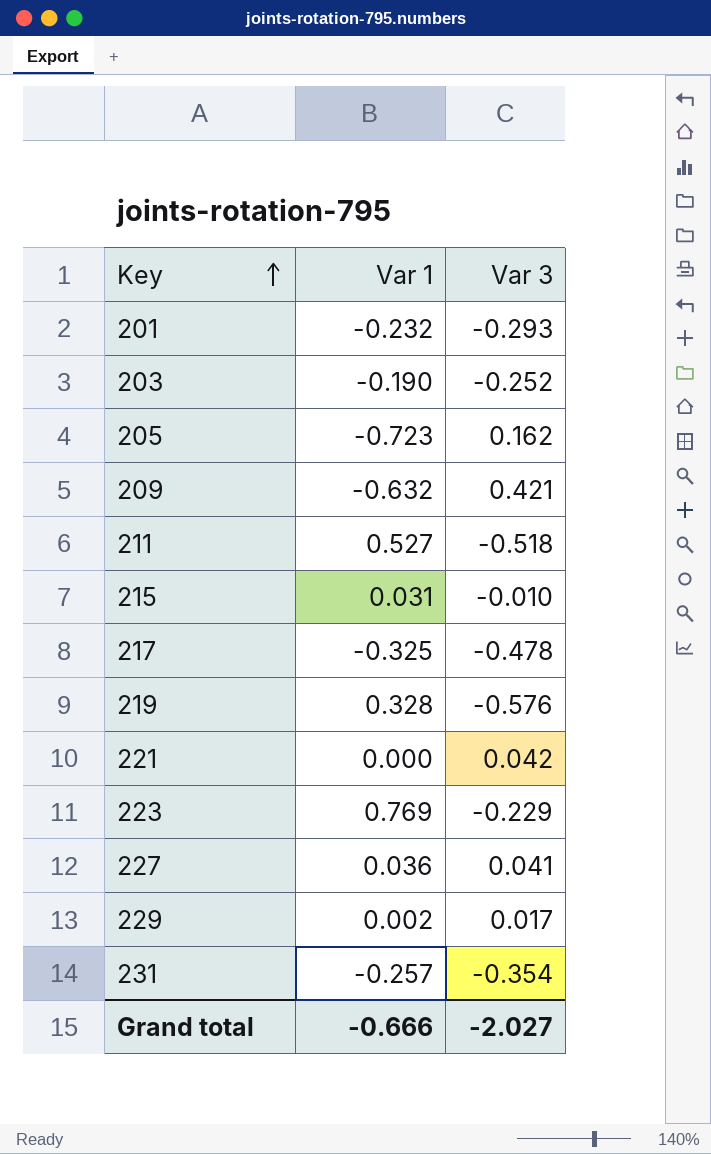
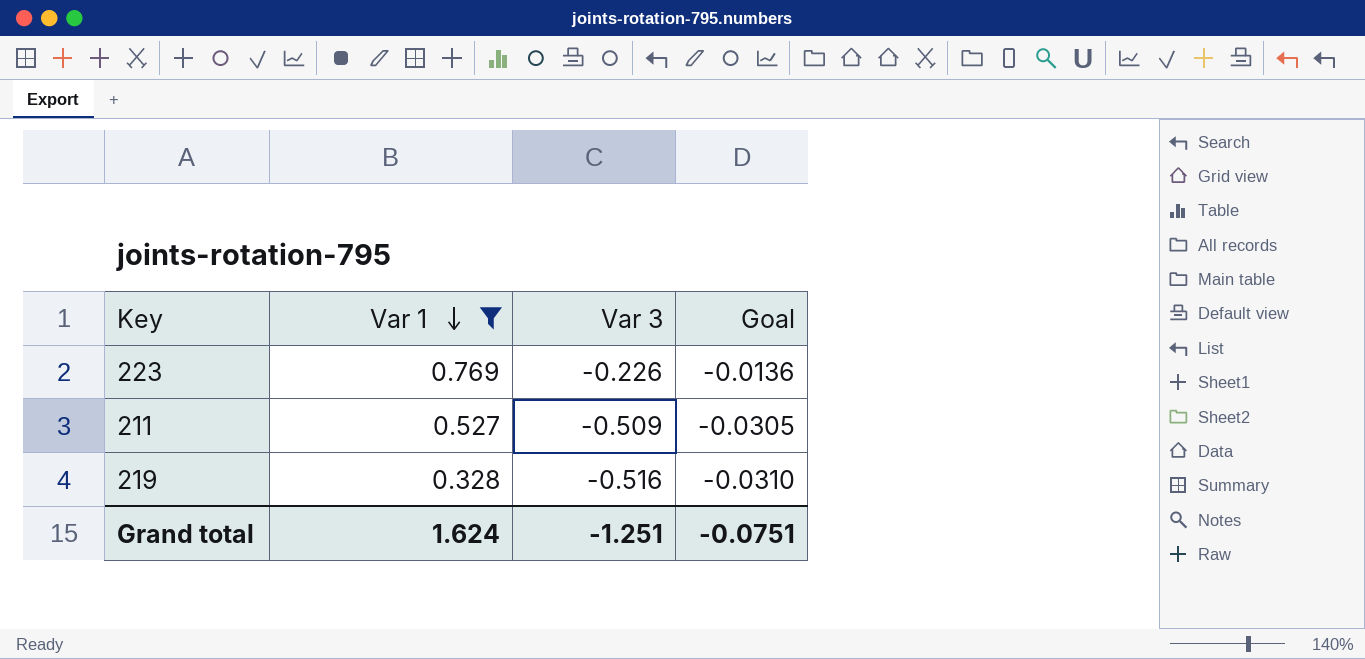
filter: none -> Var 1 >= 0.328
row order: Key ascending -> Var 1 descending
column Goal | formula: none -> [Var 3] * 0.06
223 | Var 3: -0.229 -> -0.226
211 | Var 3: -0.518 -> -0.509
219 | Var 3: -0.576 -> -0.516
Grand total | Var 1: -0.666 -> 1.624
Grand total | Var 3: -2.027 -> -1.251

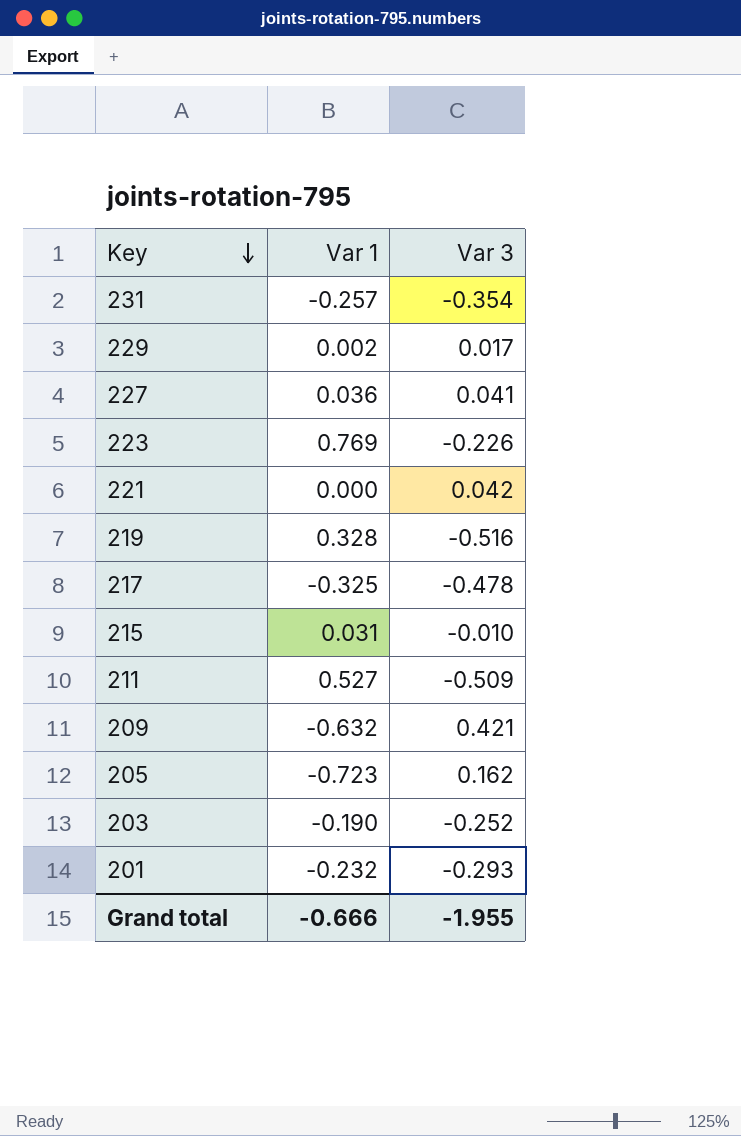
filter: Var 1 >= 0.328 -> none
row order: Var 1 descending -> Key descending
column Goal | formula: [Var 3] * 0.06 -> none
Grand total | Var 1: 1.624 -> -0.666
Grand total | Var 3: -1.251 -> -1.955

